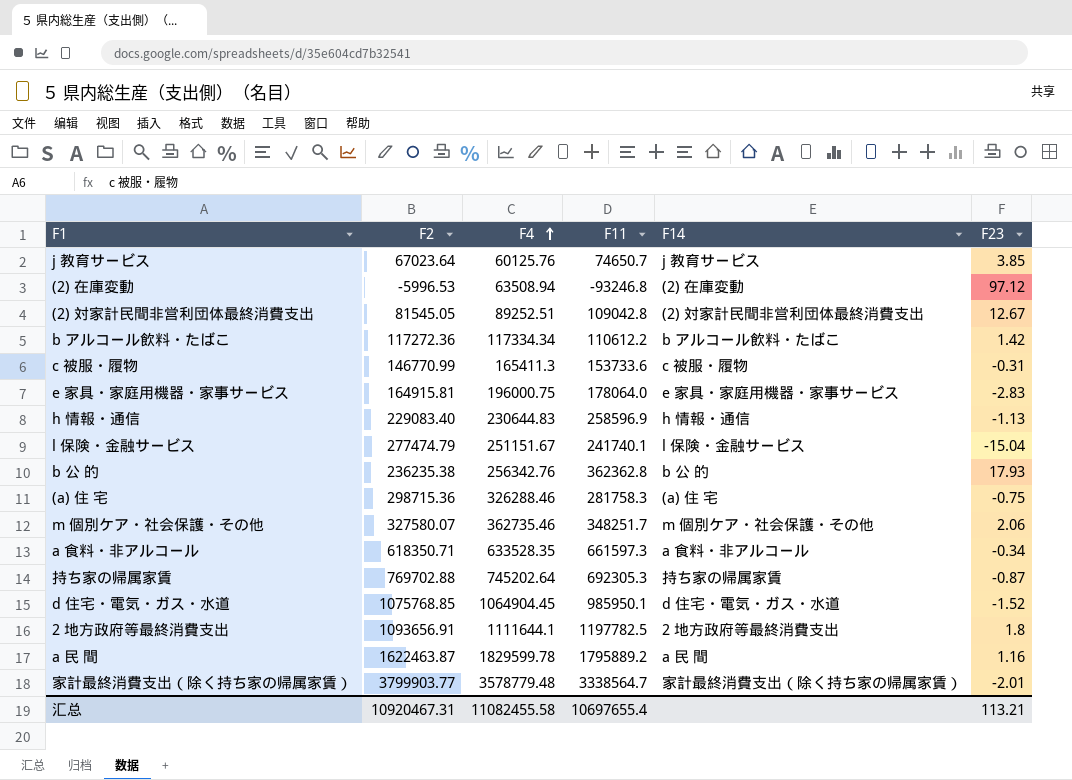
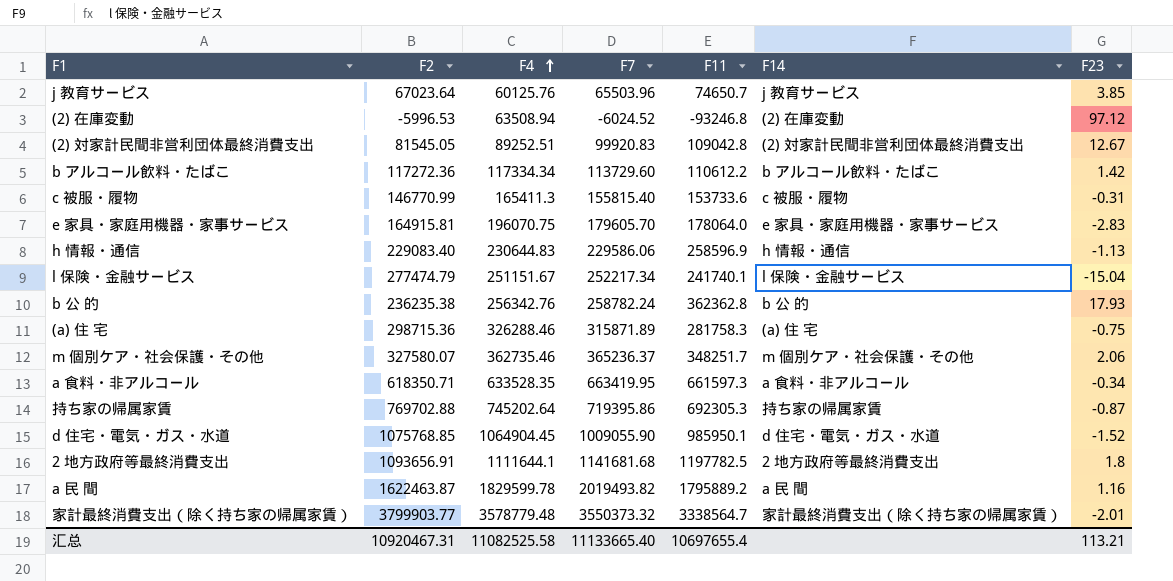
column F7 | position: none -> 4
e 家具・家庭用機器・家事サービス | F4: 196000.75 -> 196070.75
汇总 | F4: 11082455.58 -> 11082525.58

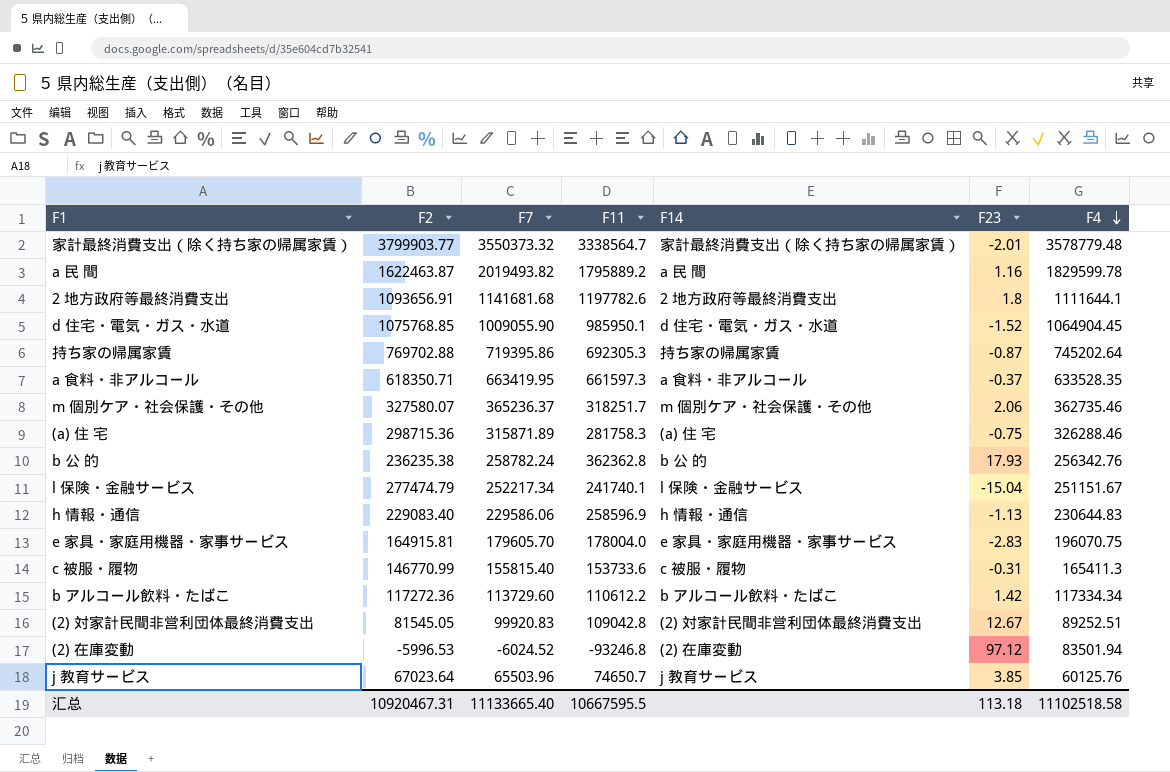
row order: F4 ascending -> F4 descending
column F4 | position: 3 -> 7
2 地方政府等最終消費支出 | F11: 1197782.5 -> 1197782.6
a 食料・非アルコール | F23: -0.34 -> -0.37
m 個別ケア・社会保護・その他 | F11: 348251.7 -> 318251.7
e 家具・家庭用機器・家事サービス | F11: 178064.0 -> 178004.0
(2) 在庫変動 | F4: 63508.94 -> 83501.94
汇总 | F11: 10697655.4 -> 10667595.5
汇总 | F23: 113.21 -> 113.18
汇总 | F4: 11082525.58 -> 11102518.58

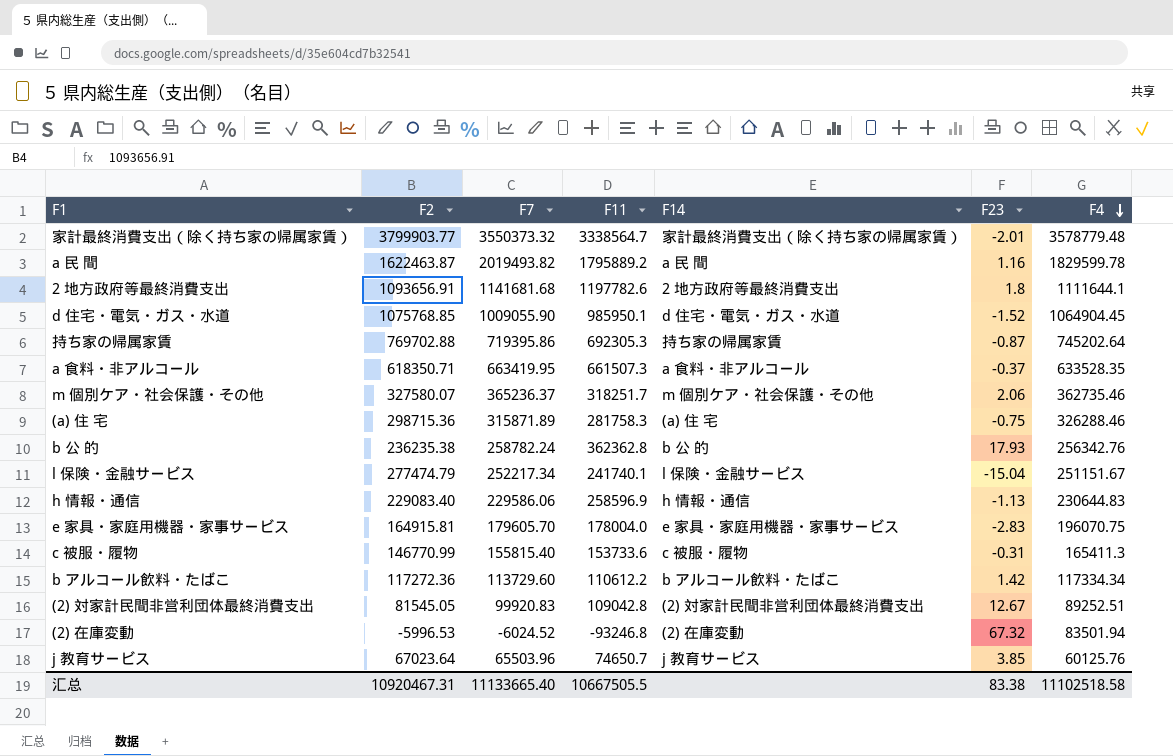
a 食料・非アルコール | F11: 661597.3 -> 661507.3
(2) 在庫変動 | F23: 97.12 -> 67.32
汇总 | F11: 10667595.5 -> 10667505.5
汇总 | F23: 113.18 -> 83.38

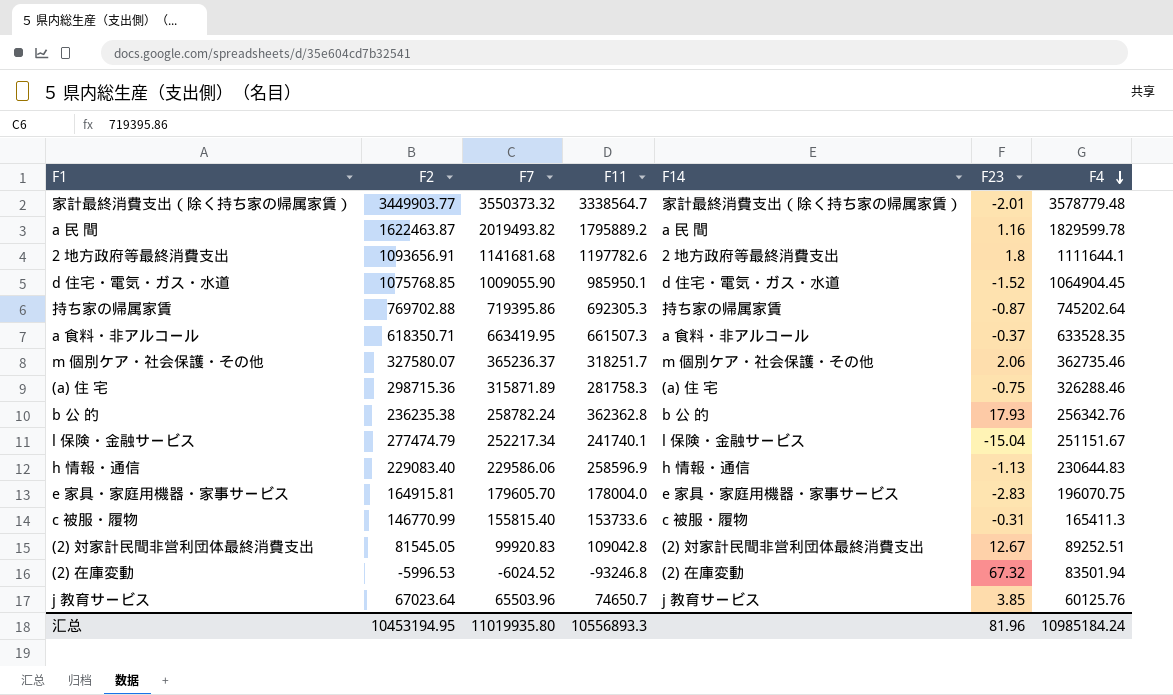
row b アルコール飲料・たばこ: 117272.36 | 113729.60 | 110612.2 | b アルコール飲料・たばこ | 1.42 | 117334.34 -> none
家計最終消費支出（除く持ち家の帰属家賃） | F2: 3799903.77 -> 3449903.77
汇总 | F2: 10920467.31 -> 10453194.95
汇总 | F7: 11133665.40 -> 11019935.80
汇总 | F11: 10667505.5 -> 10556893.3
汇总 | F23: 83.38 -> 81.96
汇总 | F4: 11102518.58 -> 10985184.24

